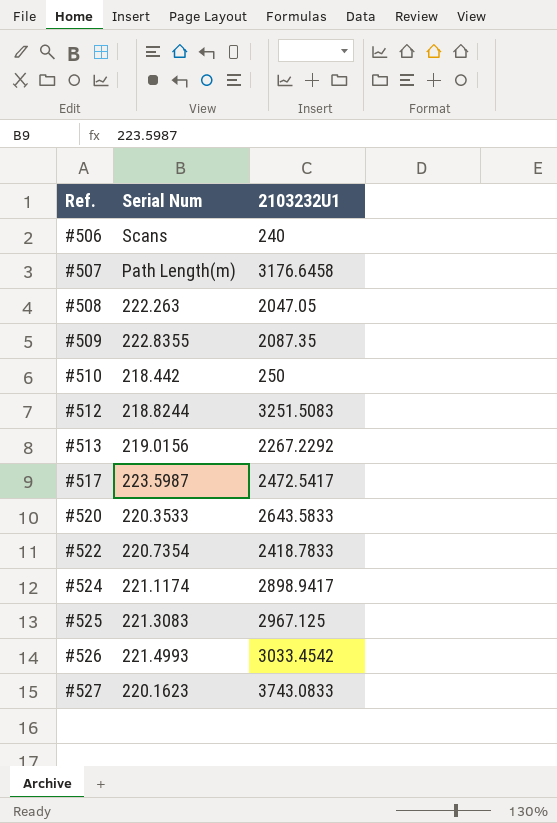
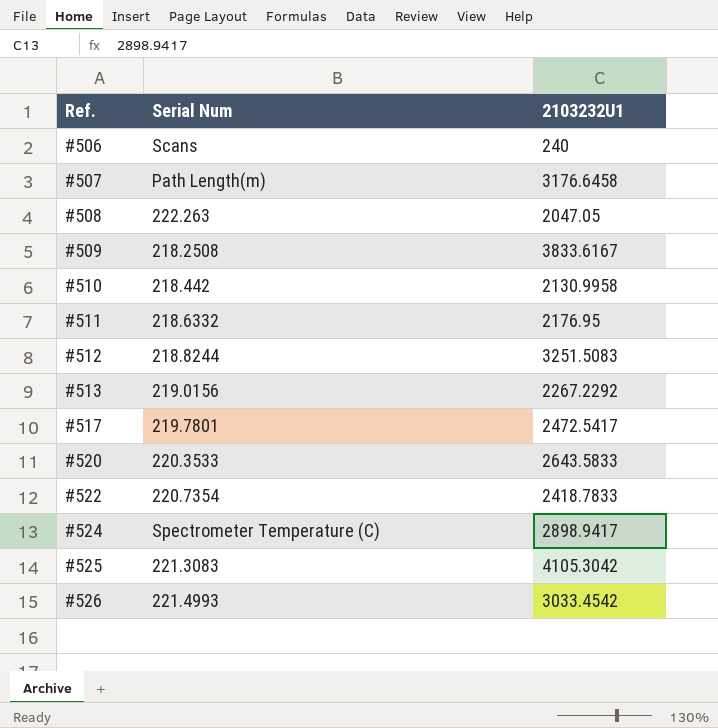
row #527: 220.1623 | 3743.0833 -> none
#509 | Serial Num: 222.8355 -> 218.2508
#509 | 2103232U1: 2087.35 -> 3833.6167
#510 | 2103232U1: 250 -> 2130.9958
row #511: none -> 218.6332 | 2176.95
#517 | Serial Num: 223.5987 -> 219.7801
#524 | Serial Num: 221.1174 -> Spectrometer Temperature (C)
#525 | 2103232U1: 2967.125 -> 4105.3042

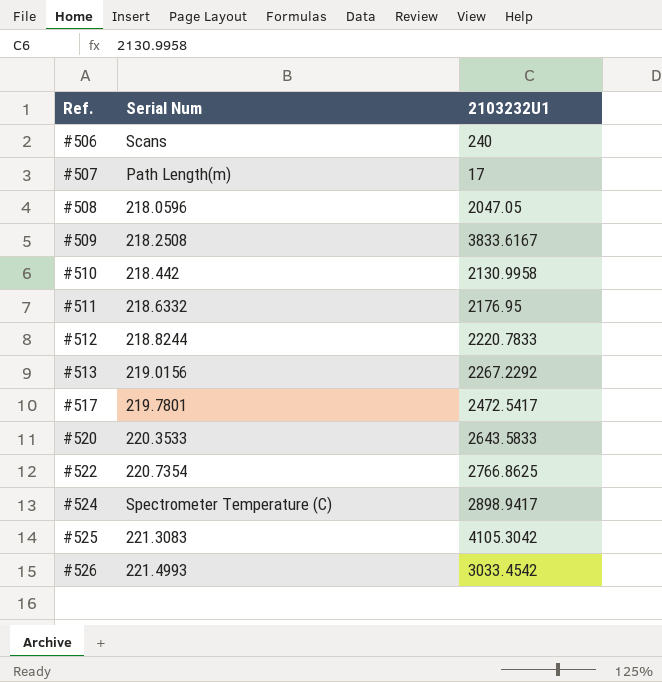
#507 | 2103232U1: 3176.6458 -> 17
#508 | Serial Num: 222.263 -> 218.0596
#512 | 2103232U1: 3251.5083 -> 2220.7833
#522 | 2103232U1: 2418.7833 -> 2766.8625

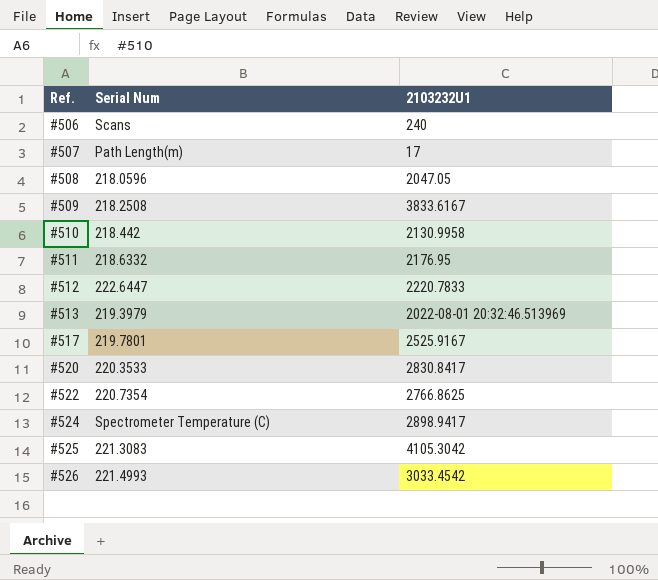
#512 | Serial Num: 218.8244 -> 222.6447
#513 | Serial Num: 219.0156 -> 219.3979
#513 | 2103232U1: 2267.2292 -> 2022-08-01 20:32:46.513969
#517 | 2103232U1: 2472.5417 -> 2525.9167
#520 | 2103232U1: 2643.5833 -> 2830.8417

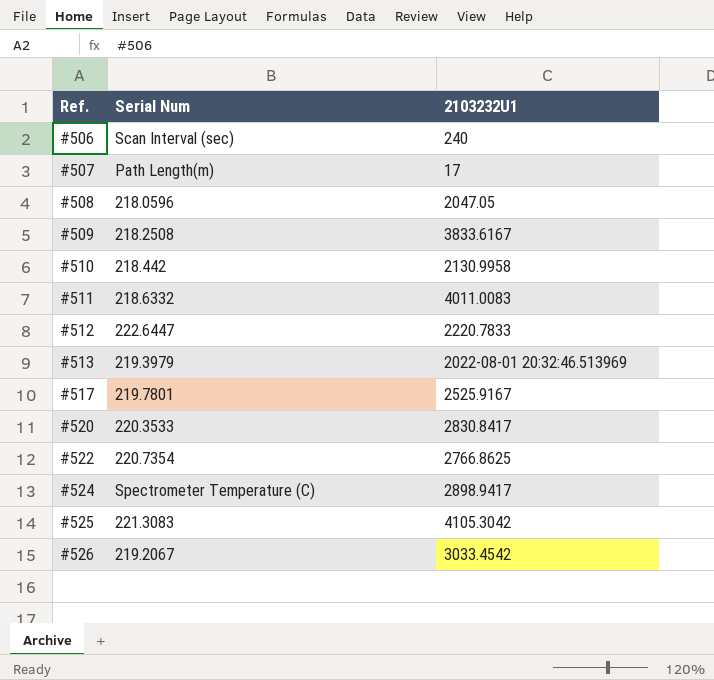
#506 | Serial Num: Scans -> Scan Interval (sec)
#511 | 2103232U1: 2176.95 -> 4011.0083
#526 | Serial Num: 221.4993 -> 219.2067

